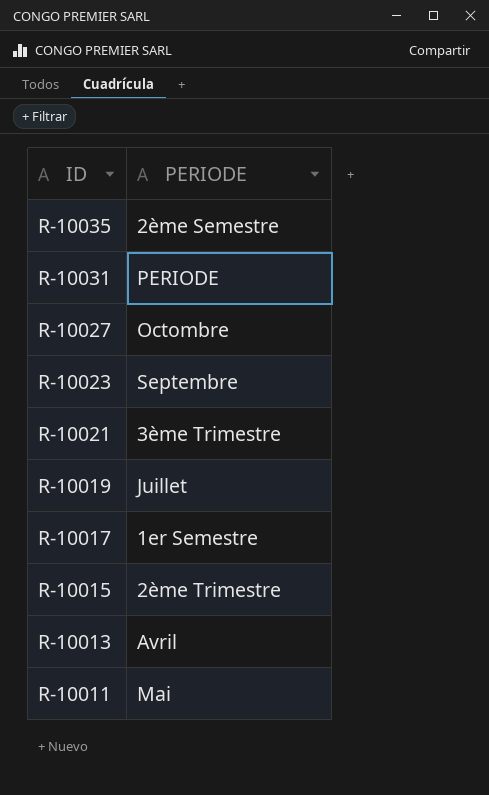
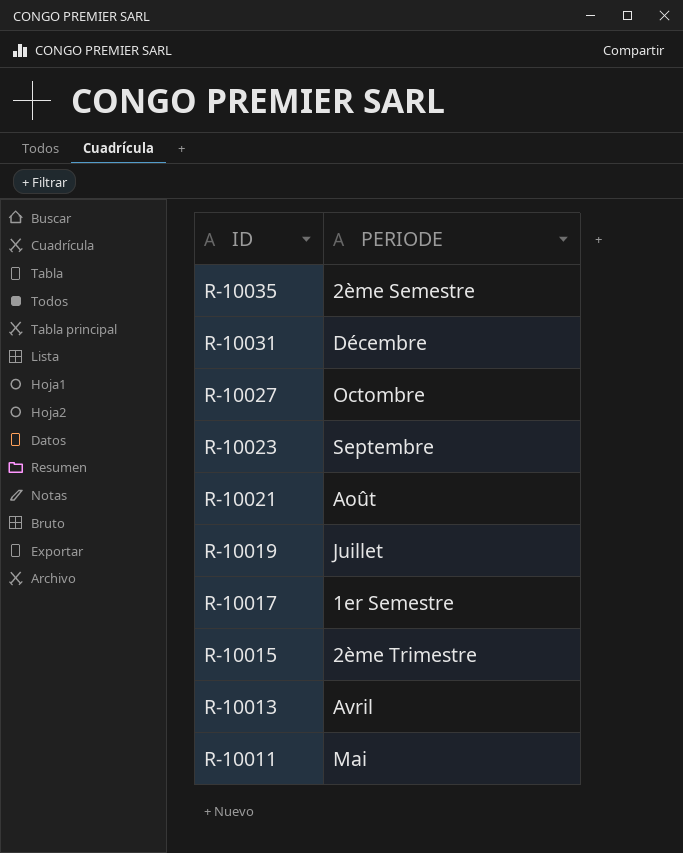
R-10031 | PERIODE: PERIODE -> Décembre
R-10021 | PERIODE: 3ème Trimestre -> Août

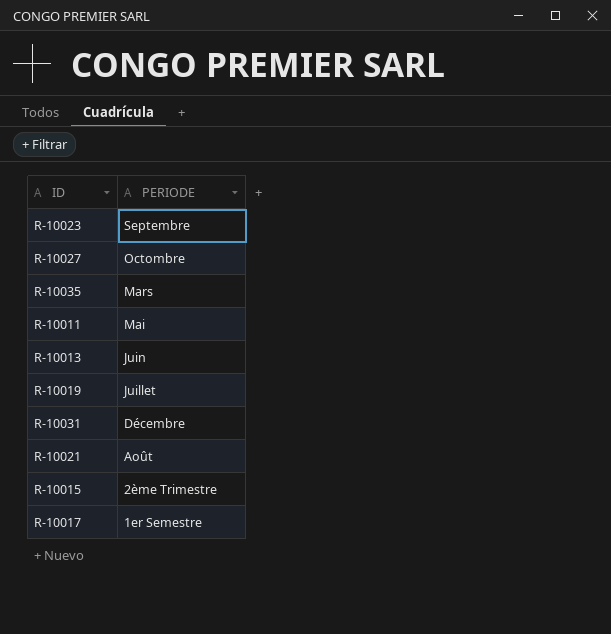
row order: ID descending -> PERIODE descending
R-10035 | PERIODE: 2ème Semestre -> Mars
R-10013 | PERIODE: Avril -> Juin

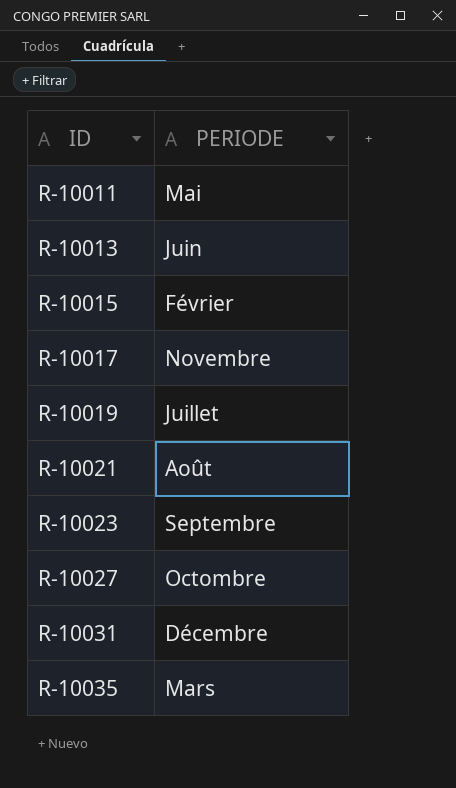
row order: PERIODE descending -> ID ascending
R-10015 | PERIODE: 2ème Trimestre -> Février
R-10017 | PERIODE: 1er Semestre -> Novembre

